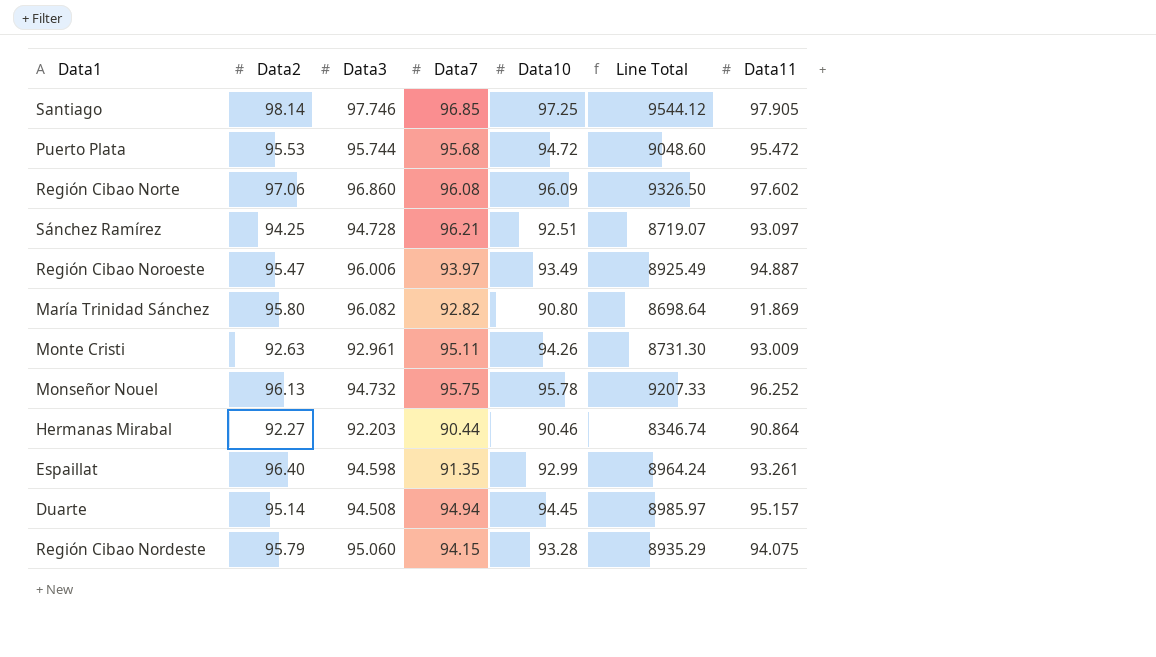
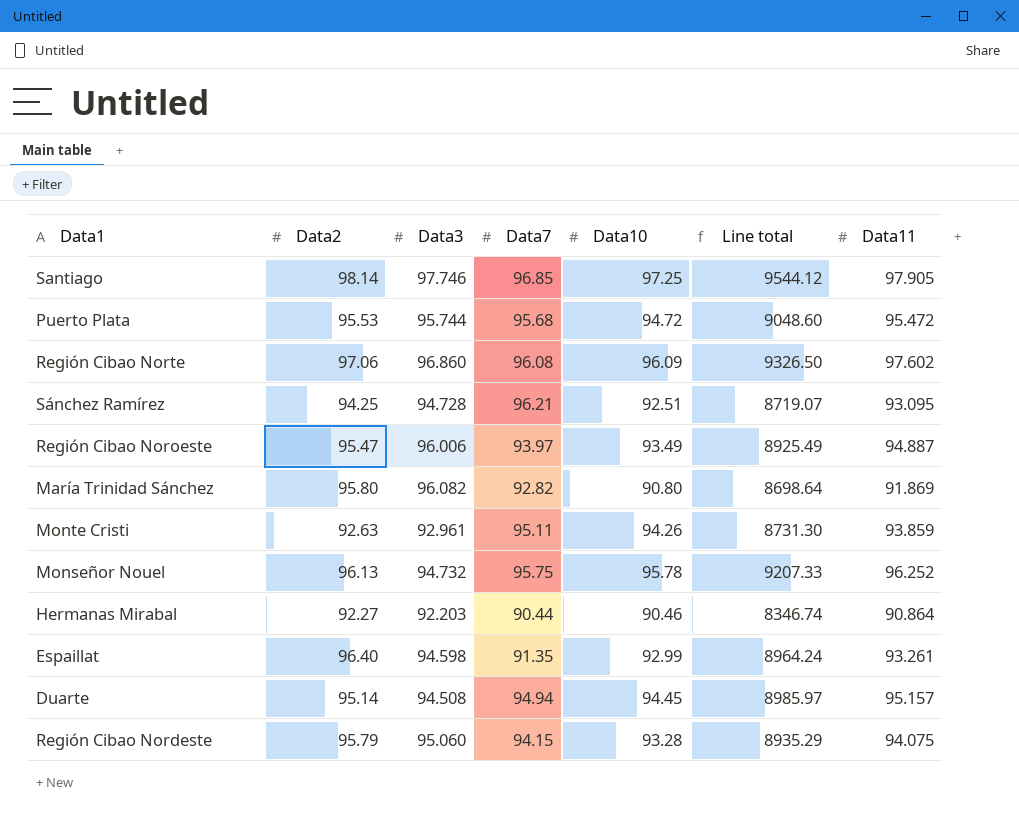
column name: Line Total -> Line total
Sánchez Ramírez | Data11: 93.097 -> 93.095
Monte Cristi | Data11: 93.009 -> 93.859

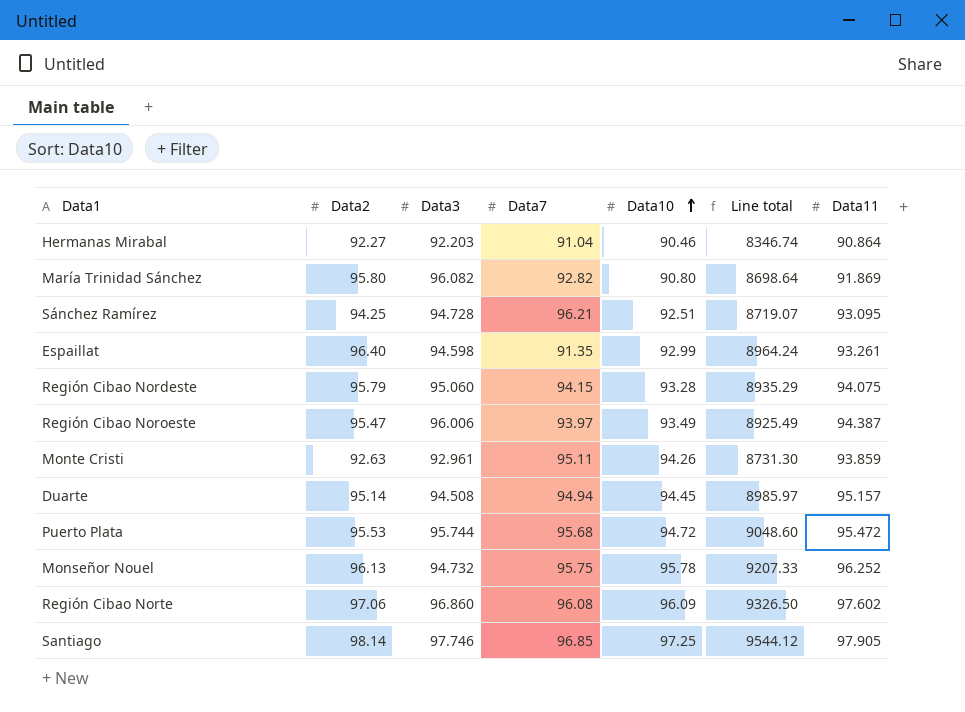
row order: none -> Data10 ascending
Hermanas Mirabal | Data7: 90.44 -> 91.04
Región Cibao Noroeste | Data11: 94.887 -> 94.387

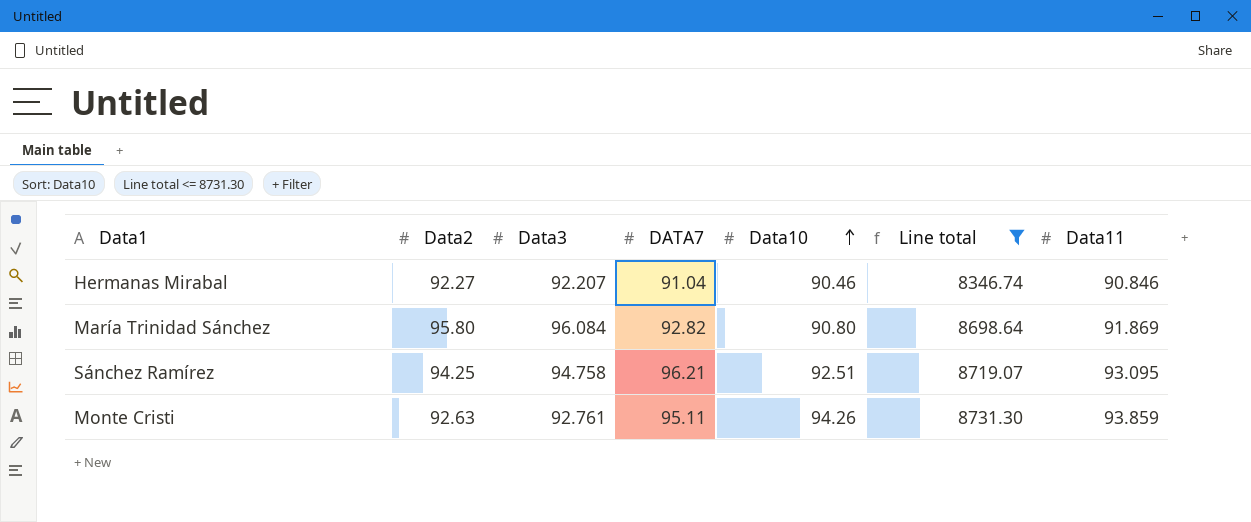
filter: none -> Line total <= 8731.30
column name: Data7 -> DATA7
Hermanas Mirabal | Data3: 92.203 -> 92.207
Hermanas Mirabal | Data11: 90.864 -> 90.846
María Trinidad Sánchez | Data3: 96.082 -> 96.084
Sánchez Ramírez | Data3: 94.728 -> 94.758
Monte Cristi | Data3: 92.961 -> 92.761

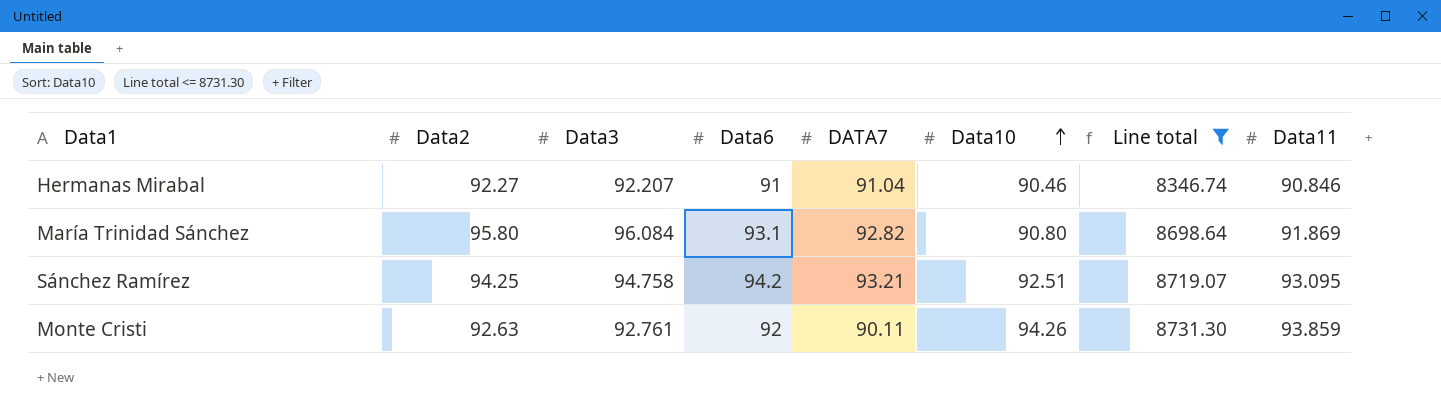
column Data6 | position: none -> 4
Sánchez Ramírez | DATA7: 96.21 -> 93.21
Monte Cristi | DATA7: 95.11 -> 90.11

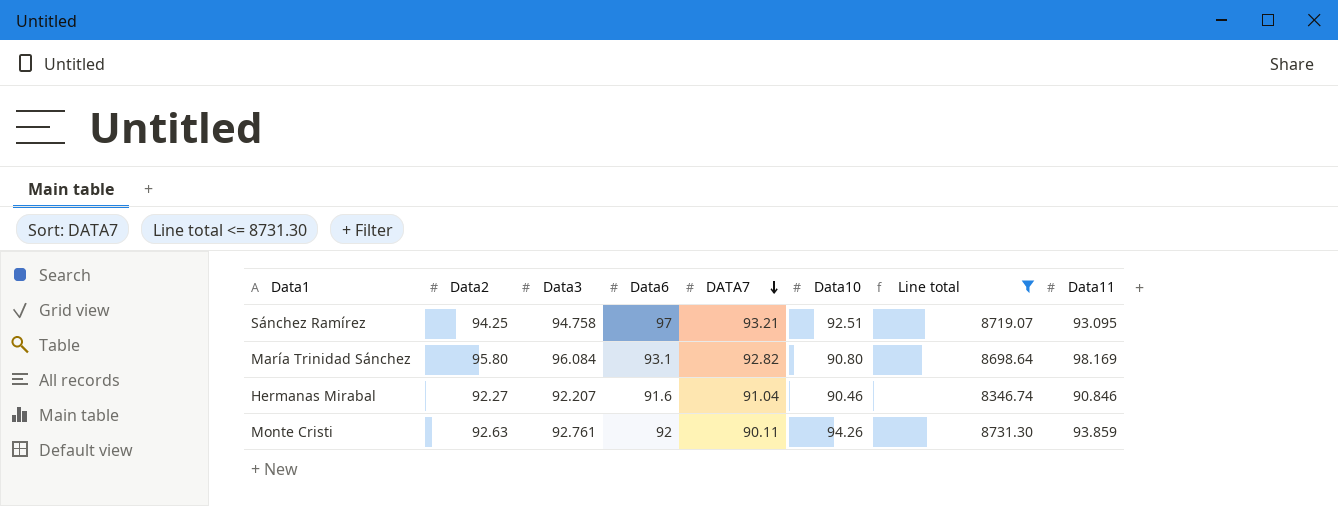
row order: Data10 ascending -> DATA7 descending
Sánchez Ramírez | Data6: 94.2 -> 97
María Trinidad Sánchez | Data11: 91.869 -> 98.169
Hermanas Mirabal | Data6: 91 -> 91.6

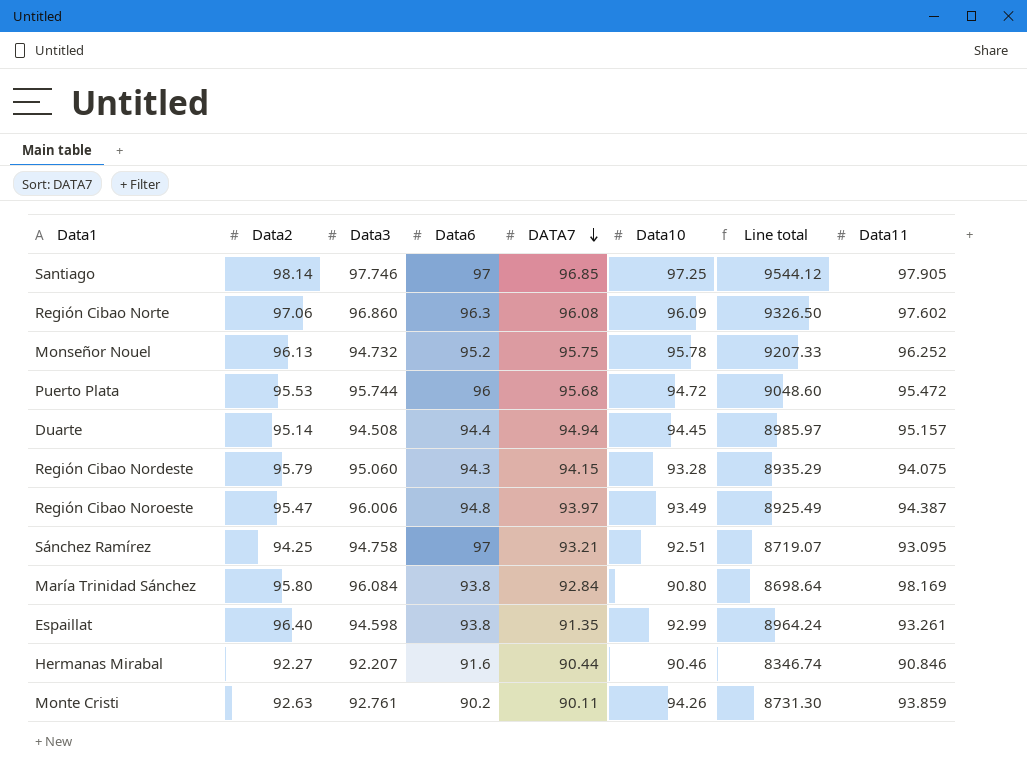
filter: Line total <= 8731.30 -> none
María Trinidad Sánchez | Data6: 93.1 -> 93.8
María Trinidad Sánchez | DATA7: 92.82 -> 92.84
Hermanas Mirabal | DATA7: 91.04 -> 90.44
Monte Cristi | Data6: 92 -> 90.2

